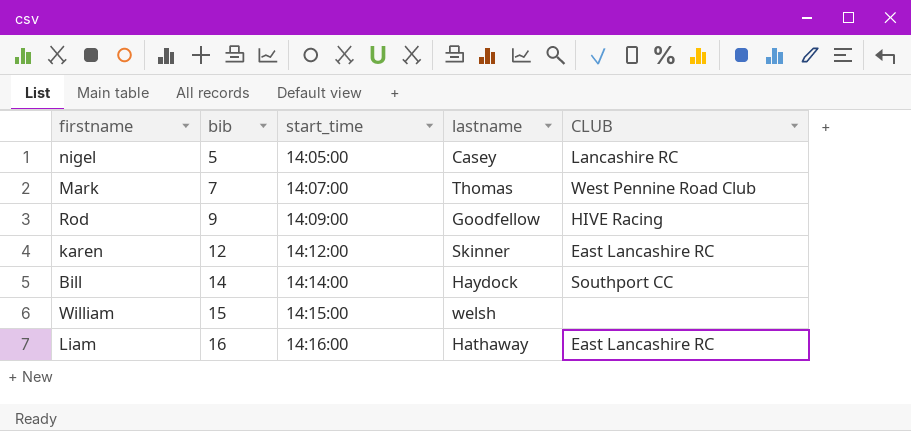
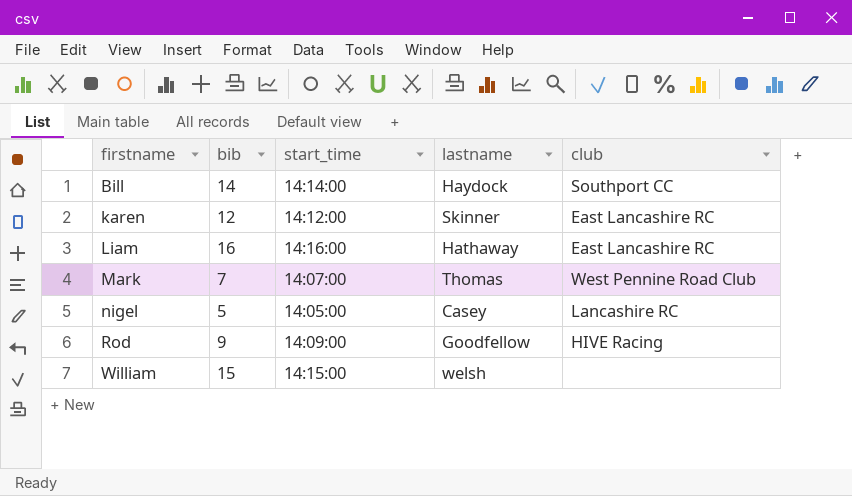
row order: bib ascending -> firstname ascending
column name: CLUB -> club

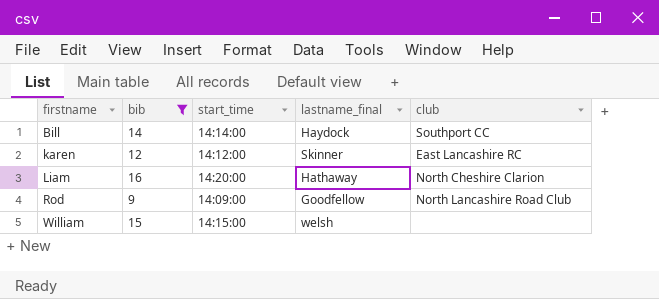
filter: none -> bib >= 9
column name: lastname -> lastname_final
Liam | start_time: 14:16:00 -> 14:20:00
Liam | club: East Lancashire RC -> North Cheshire Clarion
Rod | club: HIVE Racing -> North Lancashire Road Club

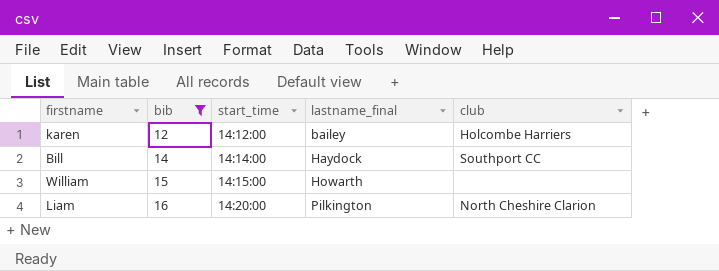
row order: firstname ascending -> bib ascending
row Rod: 9 | 14:09:00 | Goodfellow | North Lancashire Road Club -> none
karen | lastname_final: Skinner -> bailey
karen | club: East Lancashire RC -> Holcombe Harriers
William | lastname_final: welsh -> Howarth
Liam | lastname_final: Hathaway -> Pilkington

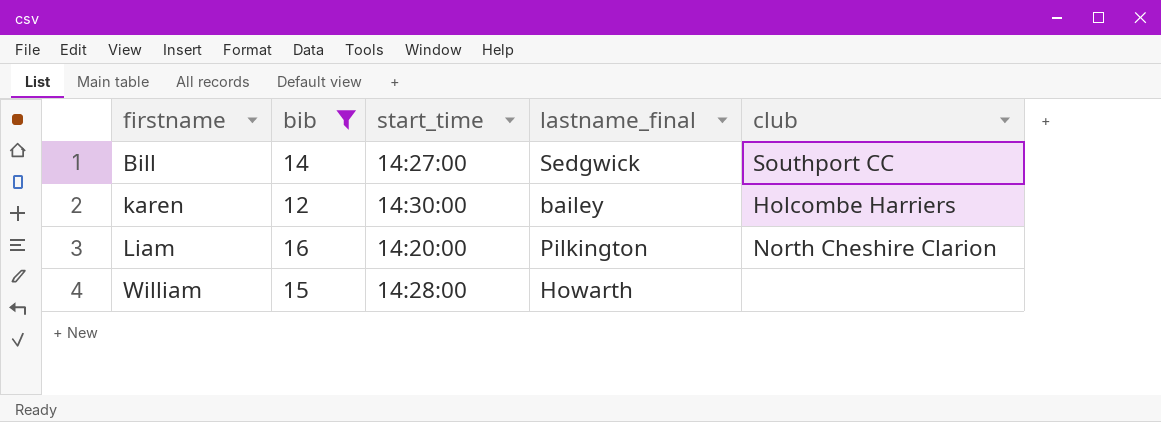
row order: bib ascending -> firstname ascending
Bill | start_time: 14:14:00 -> 14:27:00
Bill | lastname_final: Haydock -> Sedgwick
karen | start_time: 14:12:00 -> 14:30:00
William | start_time: 14:15:00 -> 14:28:00

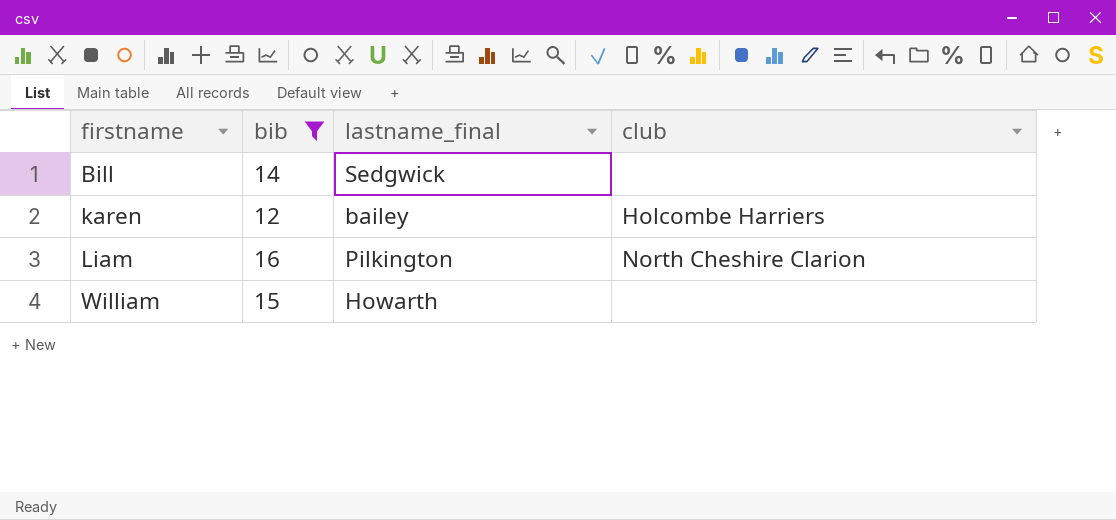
column start_time | position: 3 -> none
Bill | club: Southport CC -> none

